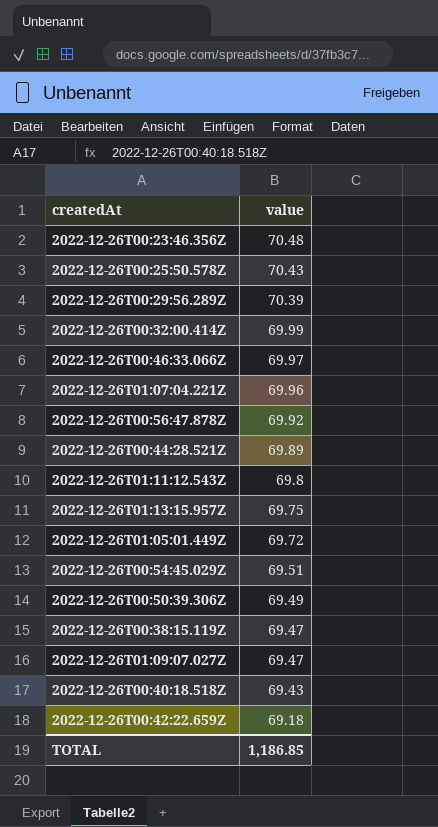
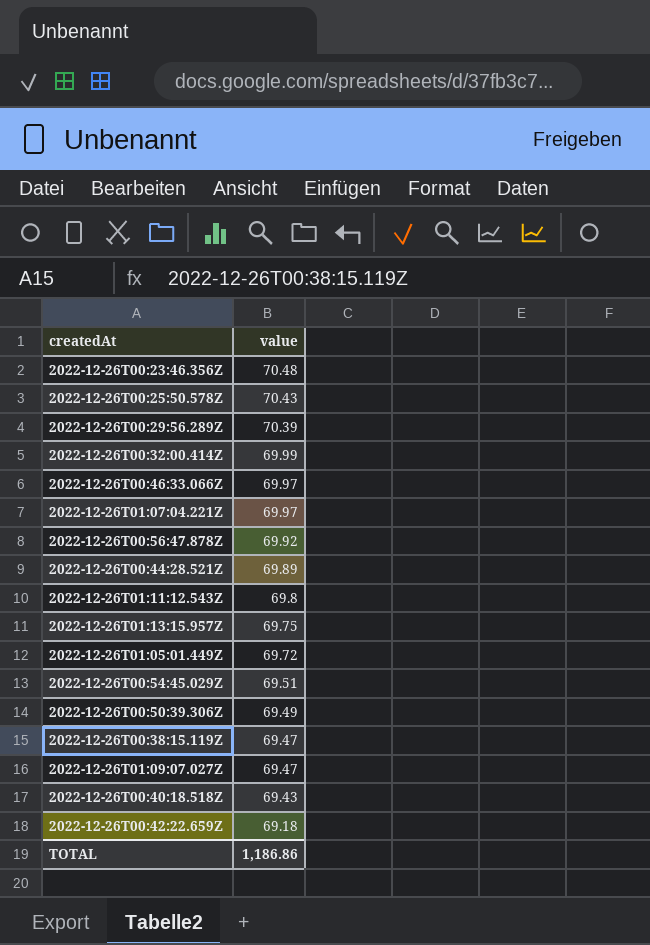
2022-12-26T01:07:04.221Z | value: 69.96 -> 69.97
TOTAL | value: 1,186.85 -> 1,186.86

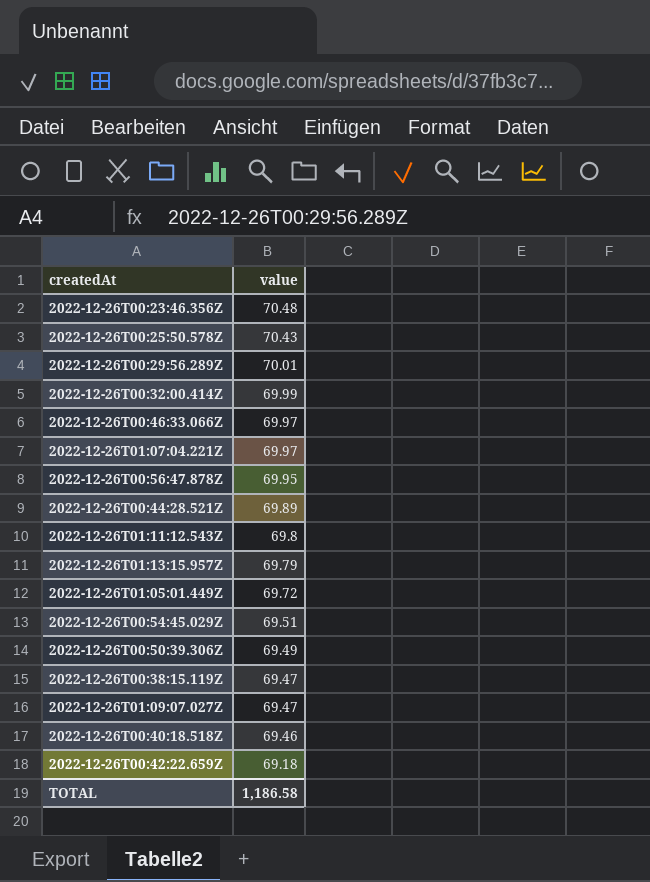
2022-12-26T00:29:56.289Z | value: 70.39 -> 70.01
2022-12-26T00:56:47.878Z | value: 69.92 -> 69.95
2022-12-26T01:13:15.957Z | value: 69.75 -> 69.79
2022-12-26T00:40:18.518Z | value: 69.43 -> 69.46
TOTAL | value: 1,186.86 -> 1,186.58

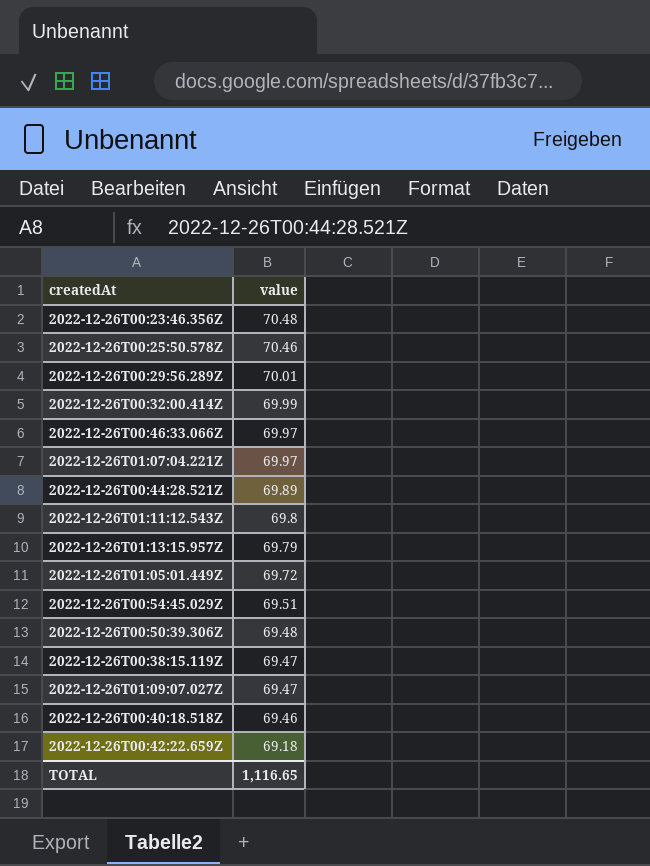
row 2022-12-26T00:56:47.878Z: 69.95 -> none
2022-12-26T00:25:50.578Z | value: 70.43 -> 70.46
2022-12-26T00:50:39.306Z | value: 69.49 -> 69.48
TOTAL | value: 1,186.58 -> 1,116.65

